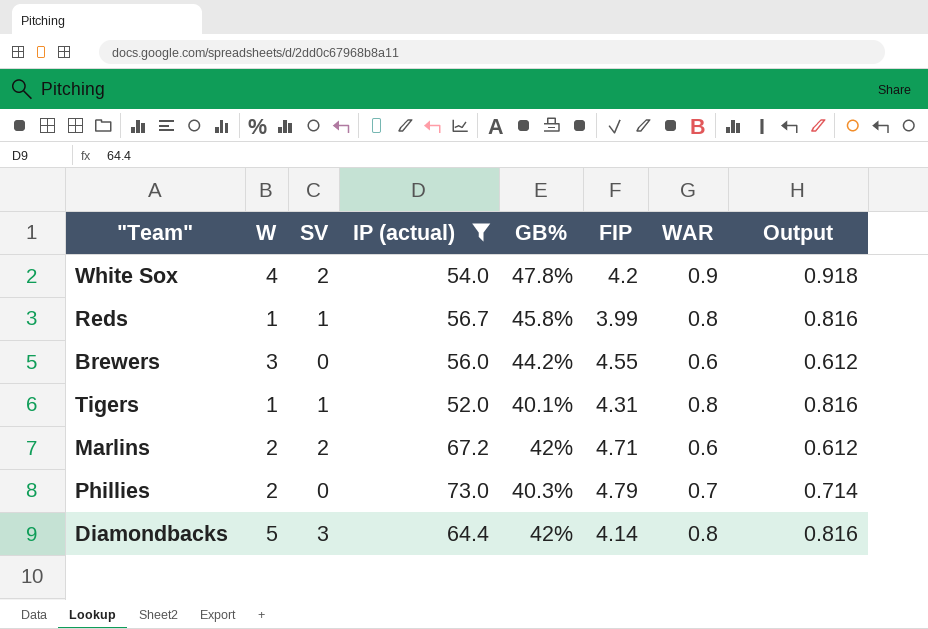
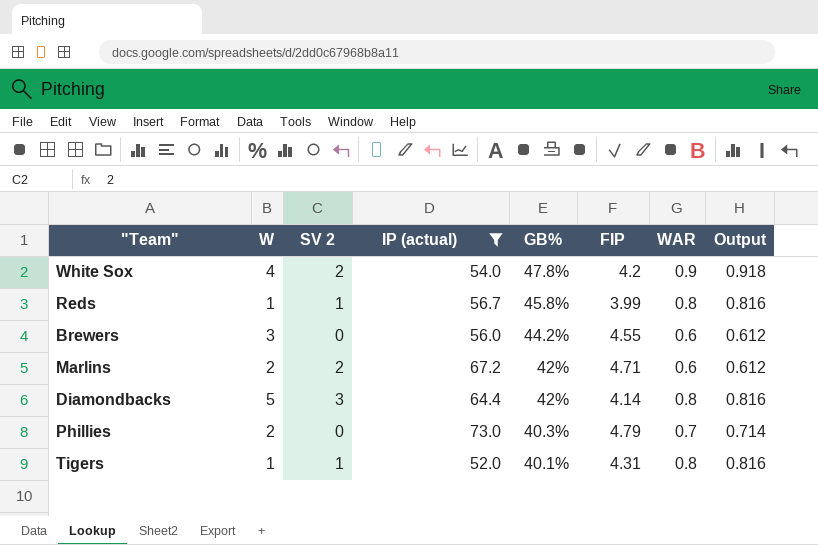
row order: none -> GB% descending
column name: SV -> SV 2

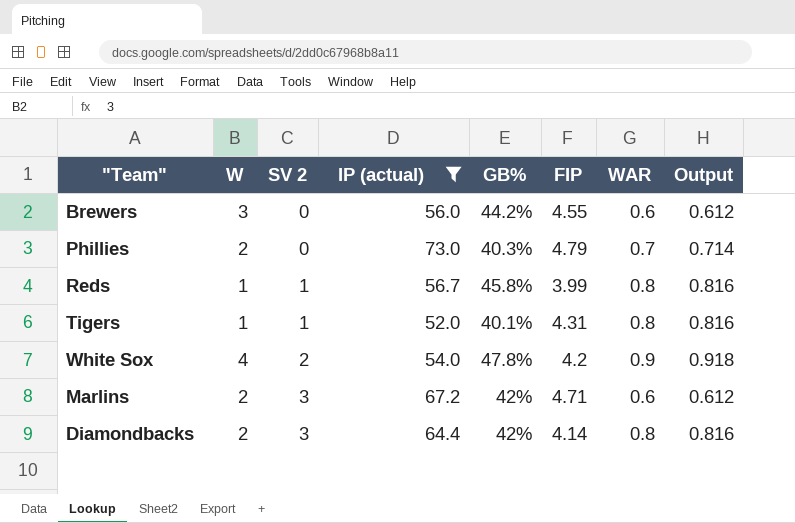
row order: GB% descending -> SV 2 ascending
Marlins | SV 2: 2 -> 3
Diamondbacks | W: 5 -> 2

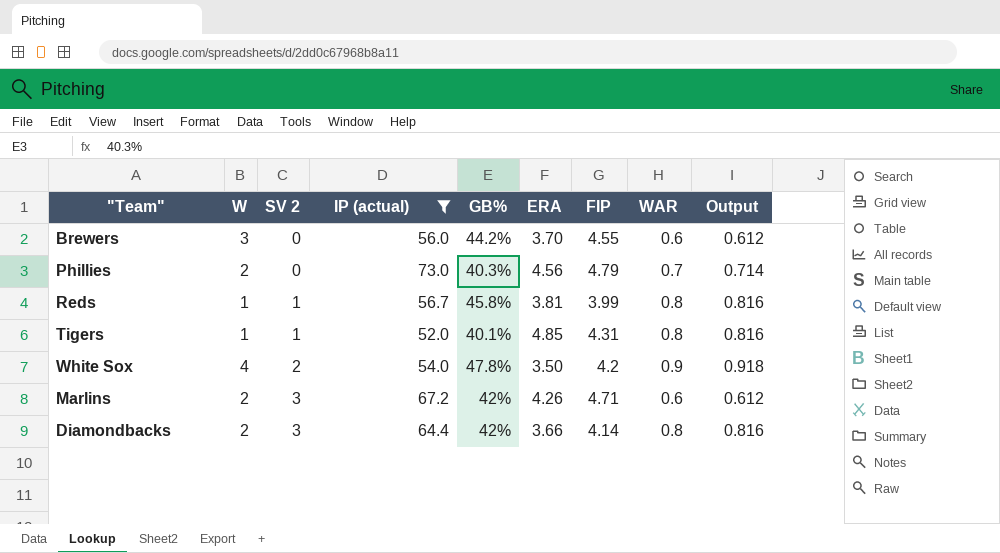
column ERA | position: none -> 6

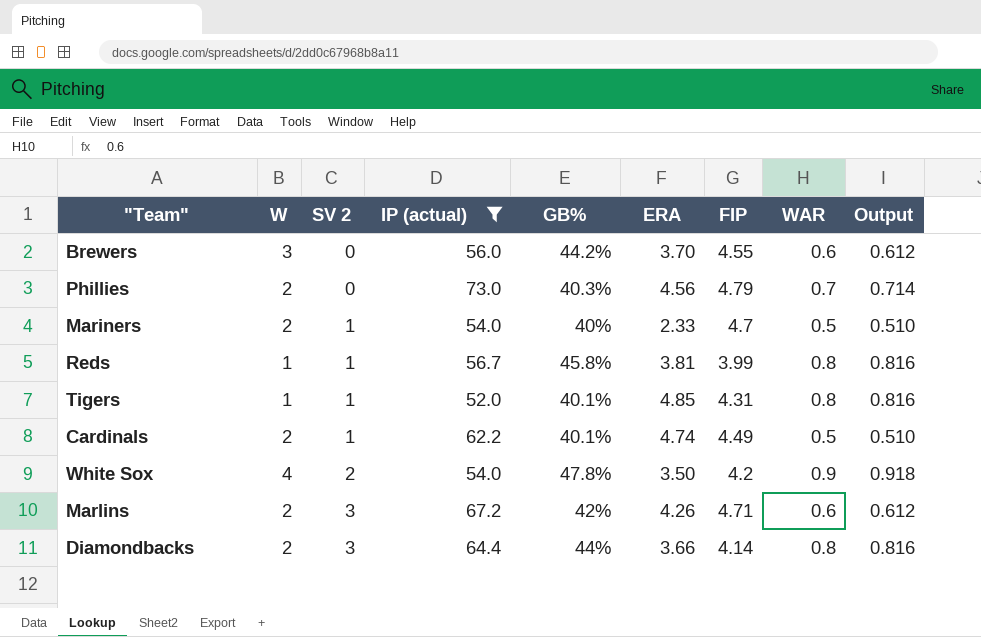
row Mariners: none -> 2 | 1 | 54.0 | 40% | 2.33 | 4.7 | 0.5 | 0.510
row Cardinals: none -> 2 | 1 | 62.2 | 40.1% | 4.74 | 4.49 | 0.5 | 0.510
Diamondbacks | GB%: 42% -> 44%

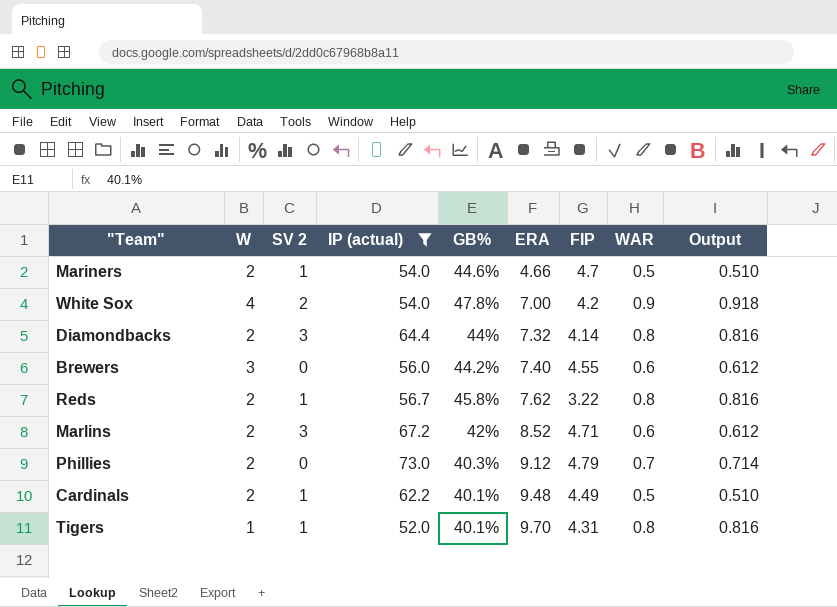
row order: SV 2 ascending -> ERA ascending
Mariners | GB%: 40% -> 44.6%
Mariners | ERA: 2.33 -> 4.66
White Sox | ERA: 3.50 -> 7.00
Diamondbacks | ERA: 3.66 -> 7.32
Brewers | ERA: 3.70 -> 7.40
Reds | W: 1 -> 2
Reds | ERA: 3.81 -> 7.62
Reds | FIP: 3.99 -> 3.22
Marlins | ERA: 4.26 -> 8.52
Phillies | ERA: 4.56 -> 9.12
Cardinals | ERA: 4.74 -> 9.48
Tigers | ERA: 4.85 -> 9.70

